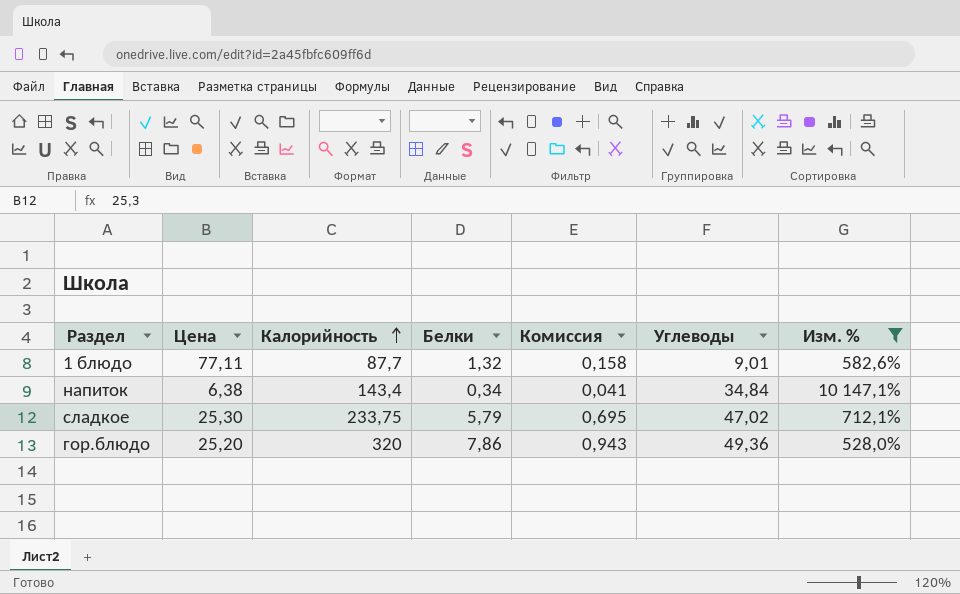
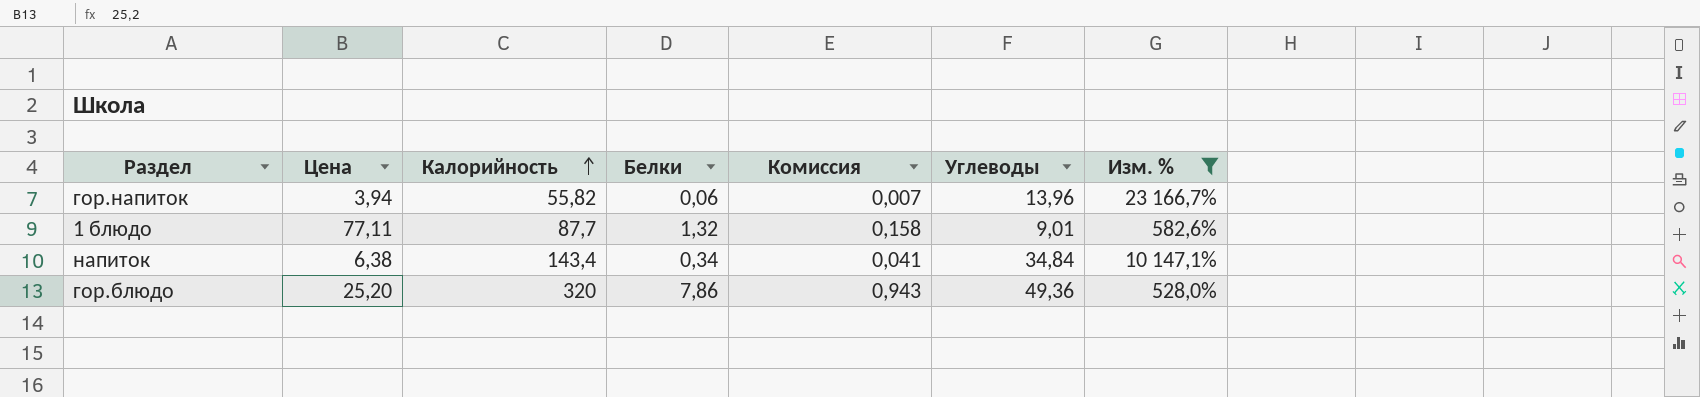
row сладкое: 25,30 | 233,75 | 5,79 | 0,695 | 47,02 | 712,1% -> none
row гор.напиток: none -> 3,94 | 55,82 | 0,06 | 0,007 | 13,96 | 23 166,7%

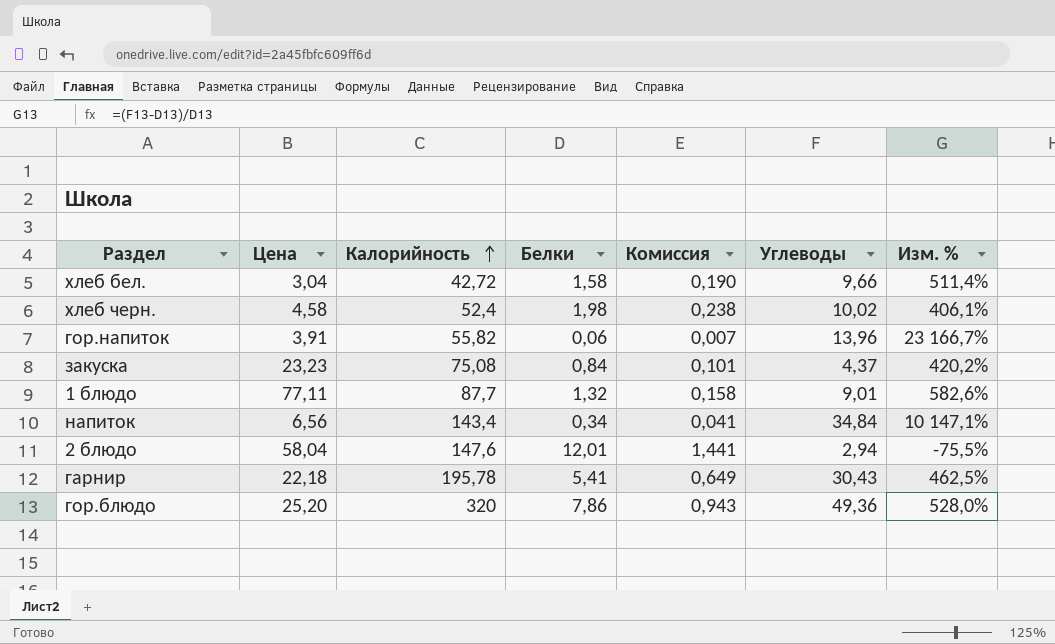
filter: Изм. % >= 528,0% -> none
гор.напиток | Цена: 3,94 -> 3,91
напиток | Цена: 6,38 -> 6,56

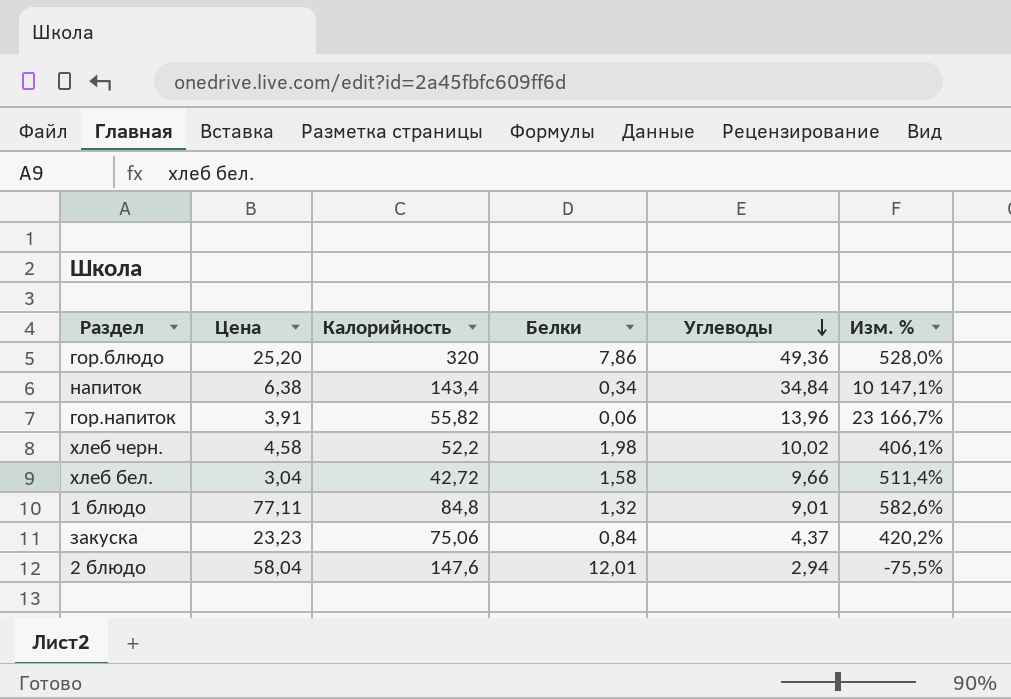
row order: Калорийность ascending -> Углеводы descending
column Комиссия | formula: [Белки] * 0,12 -> none
row гарнир: 22,18 | 195,78 | 5,41 | 0,649 | 30,43 | 462,5% -> none
напиток | Цена: 6,56 -> 6,38
хлеб черн. | Калорийность: 52,4 -> 52,2
1 блюдо | Калорийность: 87,7 -> 84,8
закуска | Калорийность: 75,08 -> 75,06

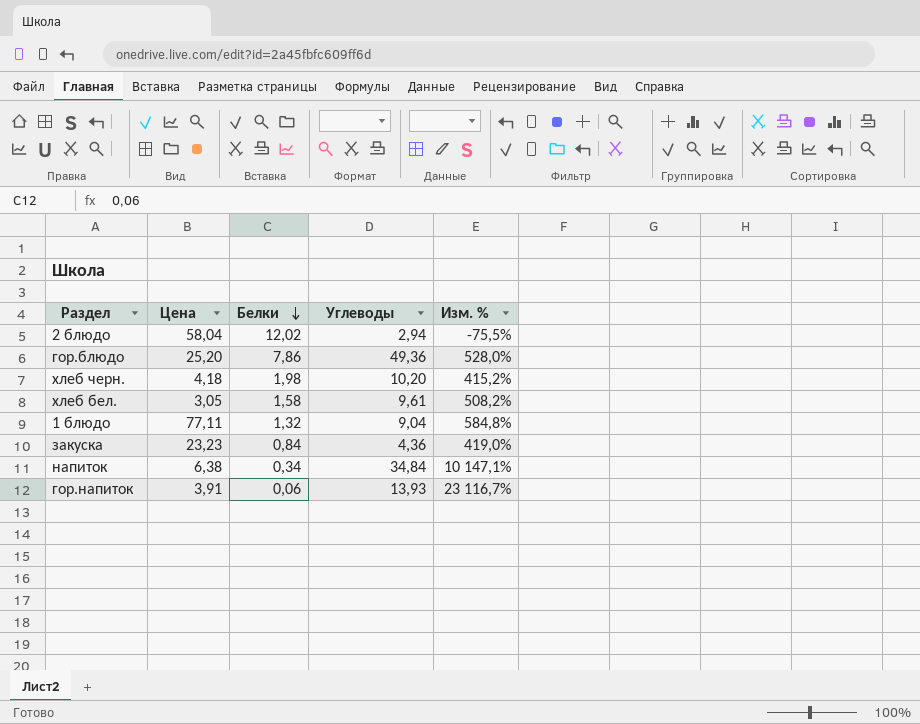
row order: Углеводы descending -> Белки descending
column Калорийность | position: 3 -> none
2 блюдо | Белки: 12,01 -> 12,02
хлеб черн. | Цена: 4,58 -> 4,18
хлеб черн. | Углеводы: 10,02 -> 10,20
хлеб черн. | Изм. %: 406,1% -> 415,2%
хлеб бел. | Цена: 3,04 -> 3,05
хлеб бел. | Углеводы: 9,66 -> 9,61
хлеб бел. | Изм. %: 511,4% -> 508,2%
1 блюдо | Углеводы: 9,01 -> 9,04
1 блюдо | Изм. %: 582,6% -> 584,8%
закуска | Углеводы: 4,37 -> 4,36
закуска | Изм. %: 420,2% -> 419,0%
гор.напиток | Углеводы: 13,96 -> 13,93
гор.напиток | Изм. %: 23 166,7% -> 23 116,7%

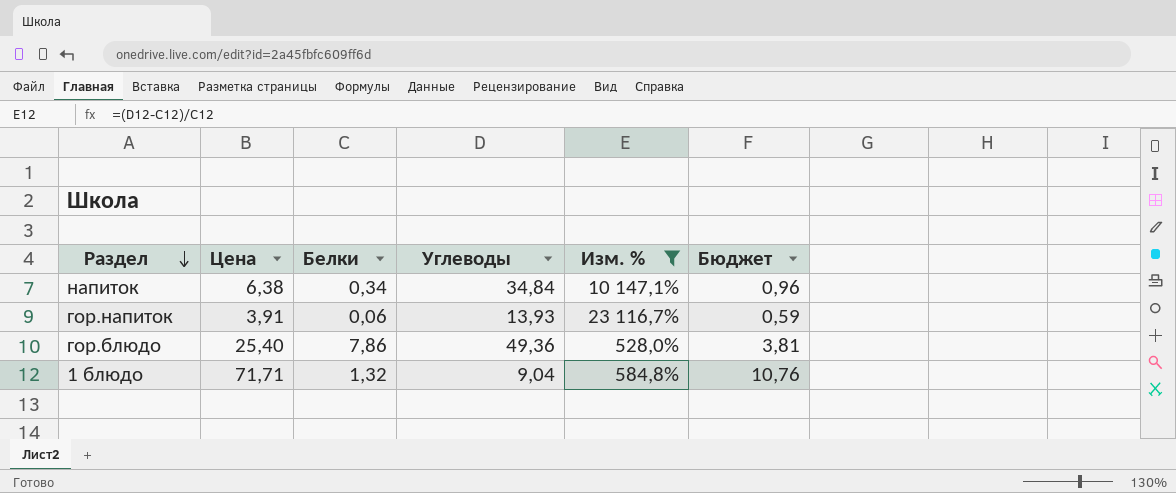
filter: none -> Изм. % >= 528,0%
row order: Белки descending -> Раздел descending
column Бюджет | formula: none -> [Цена] * 0,15
гор.блюдо | Цена: 25,20 -> 25,40
1 блюдо | Цена: 77,11 -> 71,71

